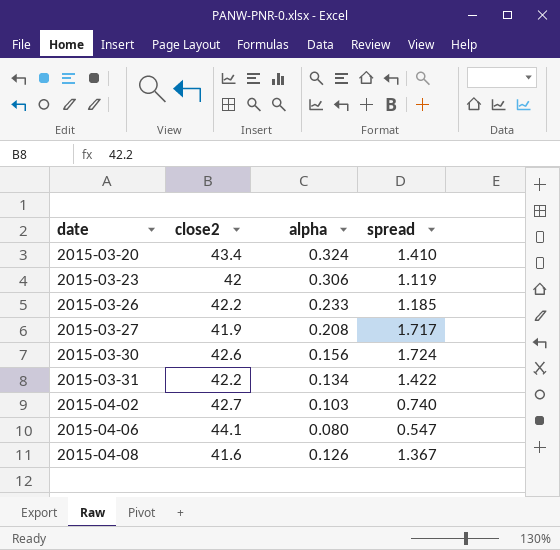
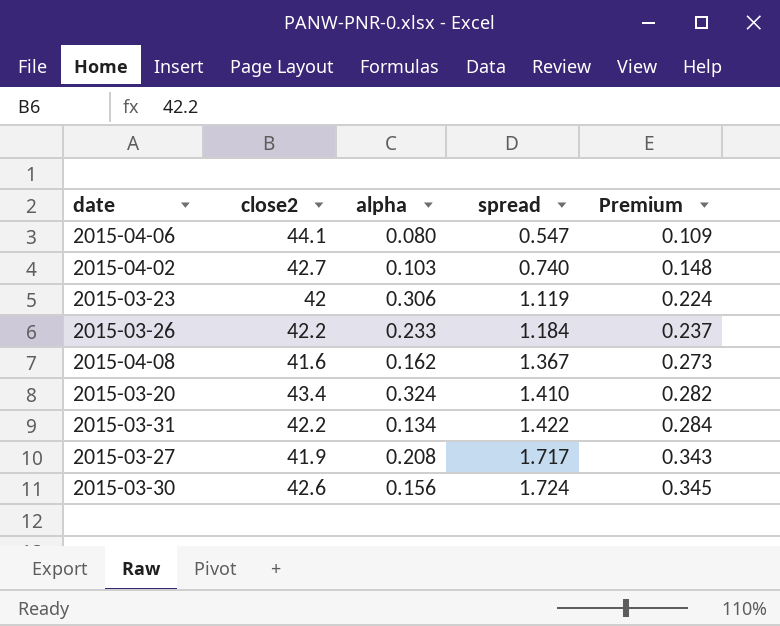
row order: date ascending -> spread ascending
column Premium | formula: none -> [spread] * 0.2
2015-03-26 | spread: 1.185 -> 1.184
2015-04-08 | alpha: 0.126 -> 0.162

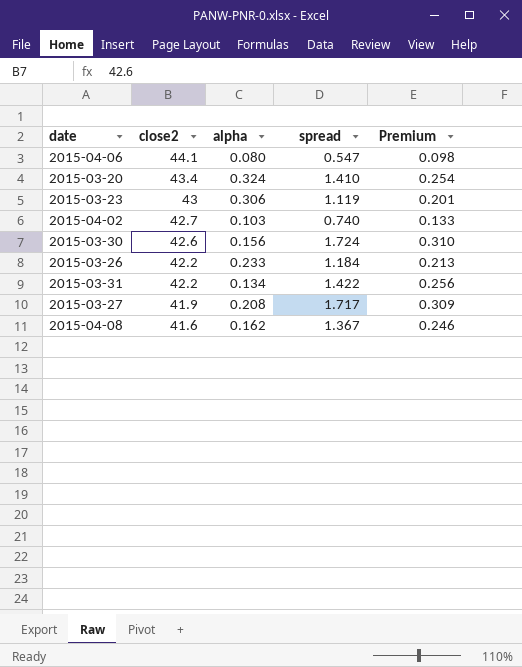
row order: spread ascending -> close2 descending
column Premium | formula: [spread] * 0.2 -> [spread] * 0.18
2015-03-23 | close2: 42 -> 43

